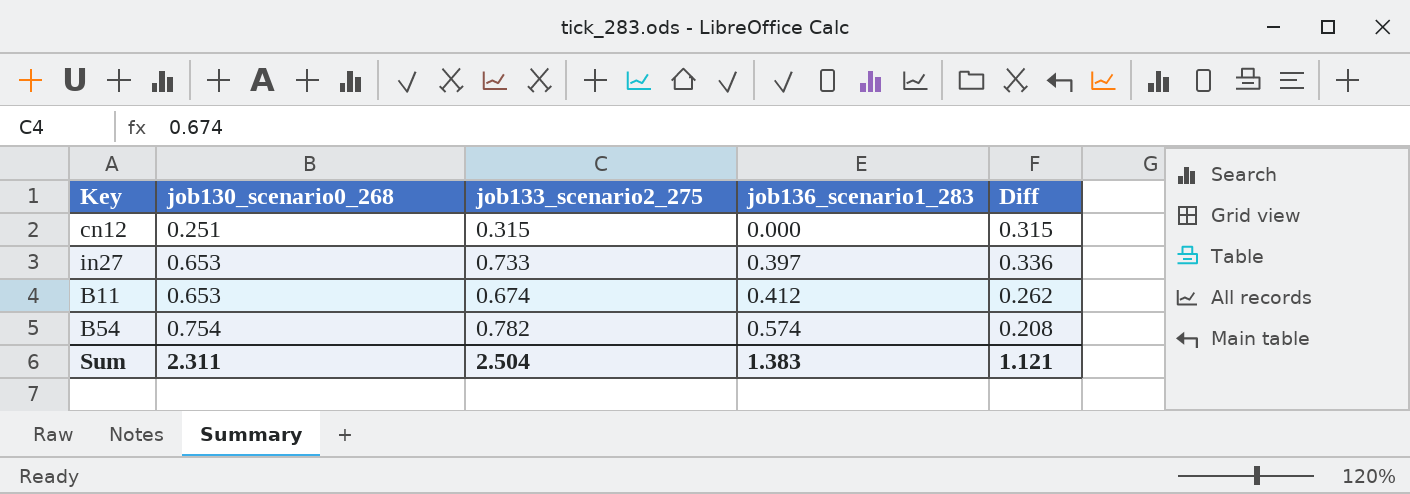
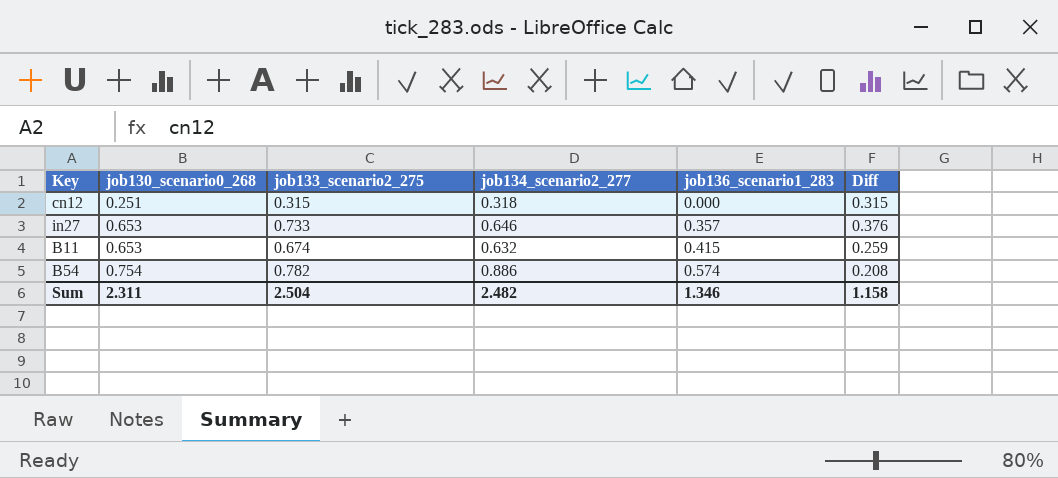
column job134_scenario2_277 | position: none -> 4
in27 | job136_scenario1_283: 0.397 -> 0.357
in27 | Diff: 0.336 -> 0.376
B11 | job136_scenario1_283: 0.412 -> 0.415
B11 | Diff: 0.262 -> 0.259
Sum | job136_scenario1_283: 1.383 -> 1.346
Sum | Diff: 1.121 -> 1.158

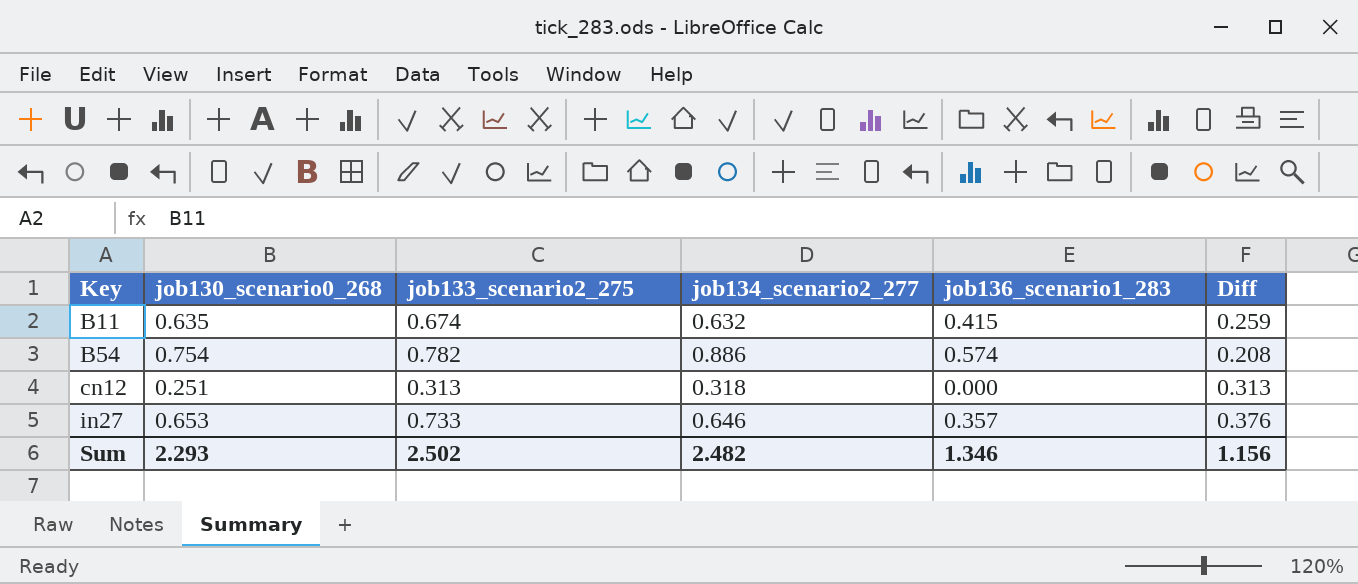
row order: job130_scenario0_268 ascending -> Key ascending
B11 | job130_scenario0_268: 0.653 -> 0.635
cn12 | job133_scenario2_275: 0.315 -> 0.313
cn12 | Diff: 0.315 -> 0.313
Sum | job130_scenario0_268: 2.311 -> 2.293
Sum | job133_scenario2_275: 2.504 -> 2.502
Sum | Diff: 1.158 -> 1.156

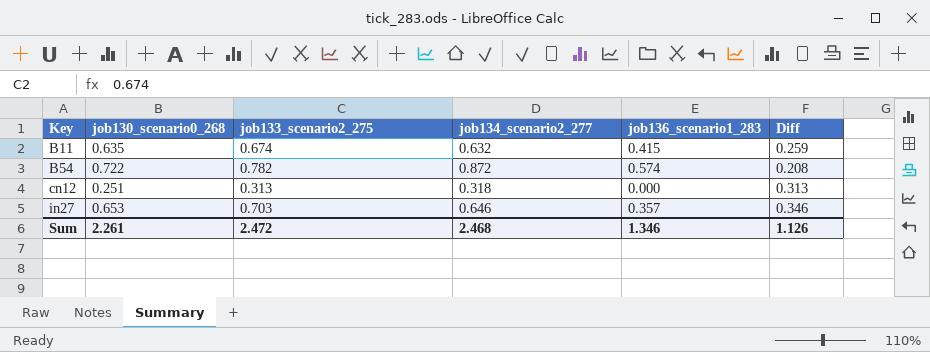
B54 | job130_scenario0_268: 0.754 -> 0.722
B54 | job134_scenario2_277: 0.886 -> 0.872
in27 | job133_scenario2_275: 0.733 -> 0.703
in27 | Diff: 0.376 -> 0.346
Sum | job130_scenario0_268: 2.293 -> 2.261
Sum | job133_scenario2_275: 2.502 -> 2.472
Sum | job134_scenario2_277: 2.482 -> 2.468
Sum | Diff: 1.156 -> 1.126

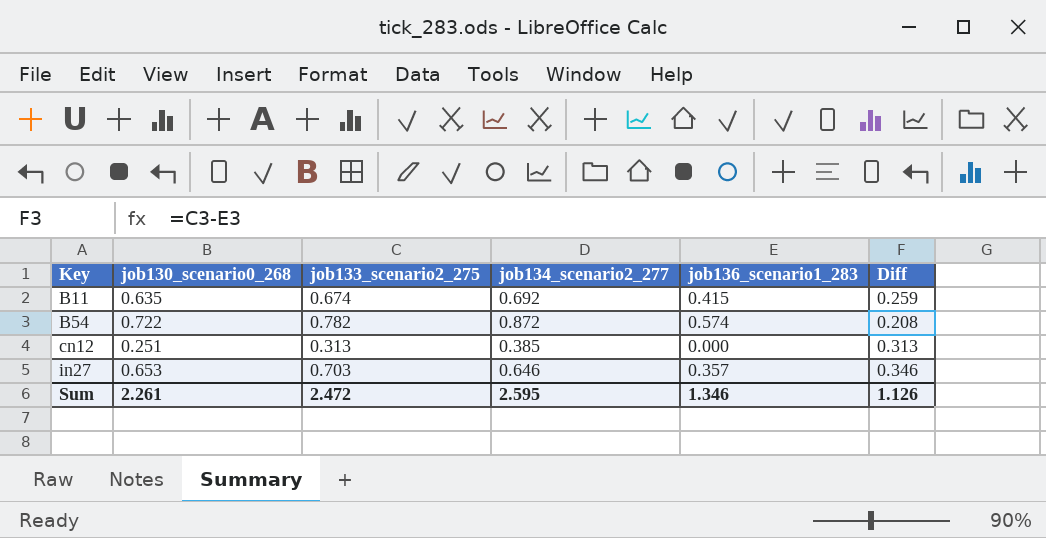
B11 | job134_scenario2_277: 0.632 -> 0.692
cn12 | job134_scenario2_277: 0.318 -> 0.385
Sum | job134_scenario2_277: 2.468 -> 2.595

